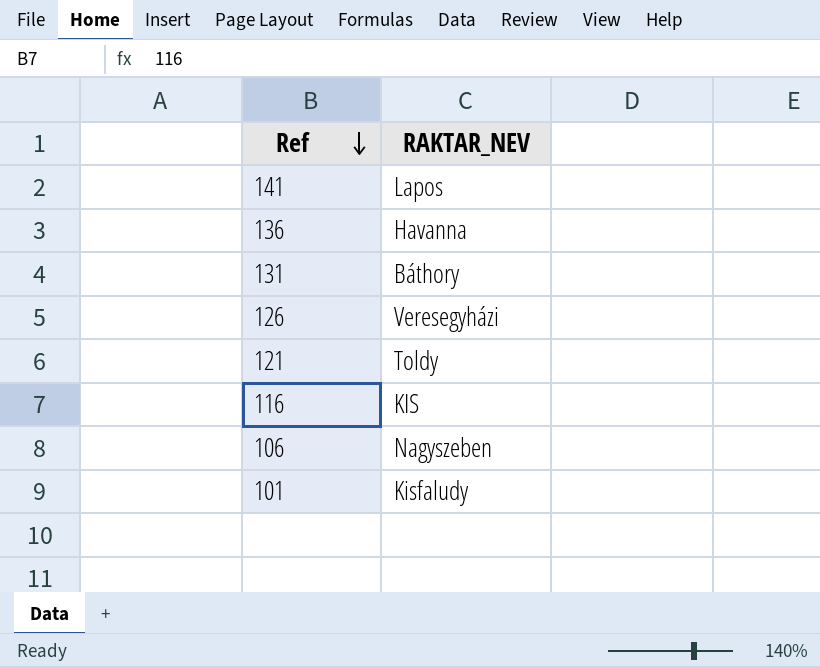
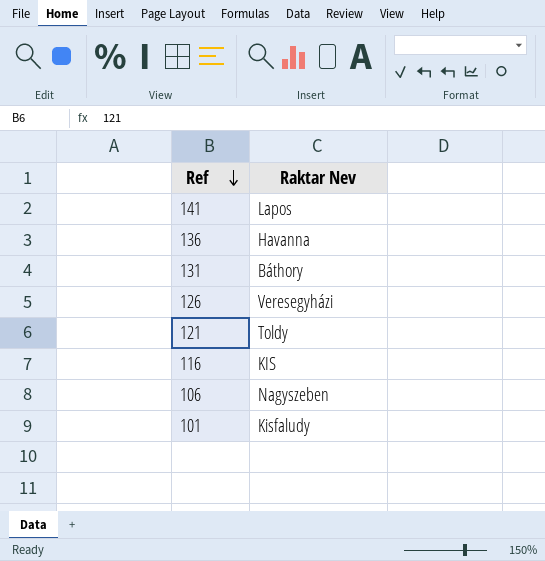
column name: RAKTAR_NEV -> Raktar Nev

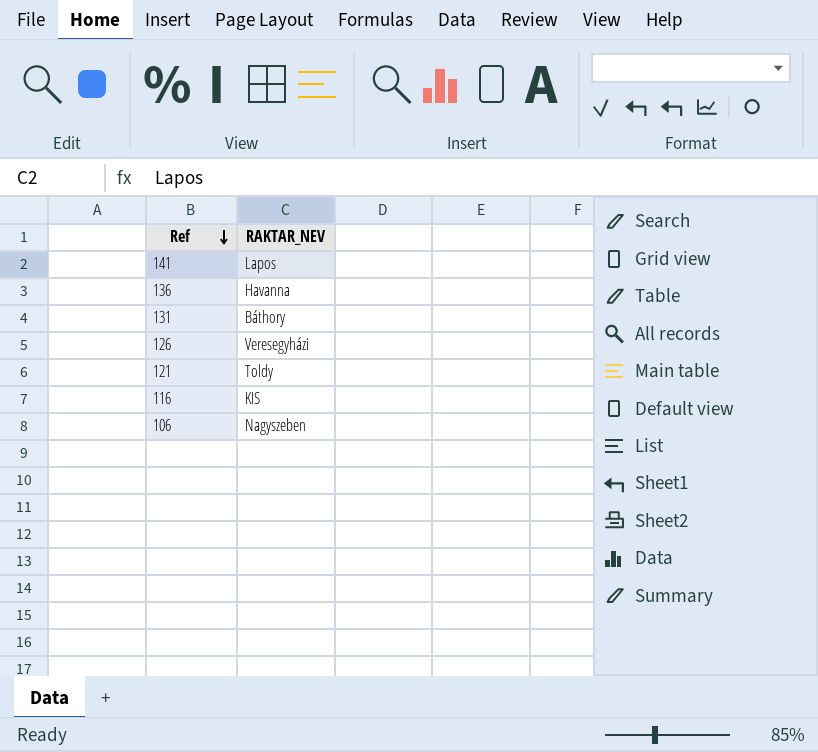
column name: Raktar Nev -> RAKTAR_NEV
row 101: Kisfaludy -> none

